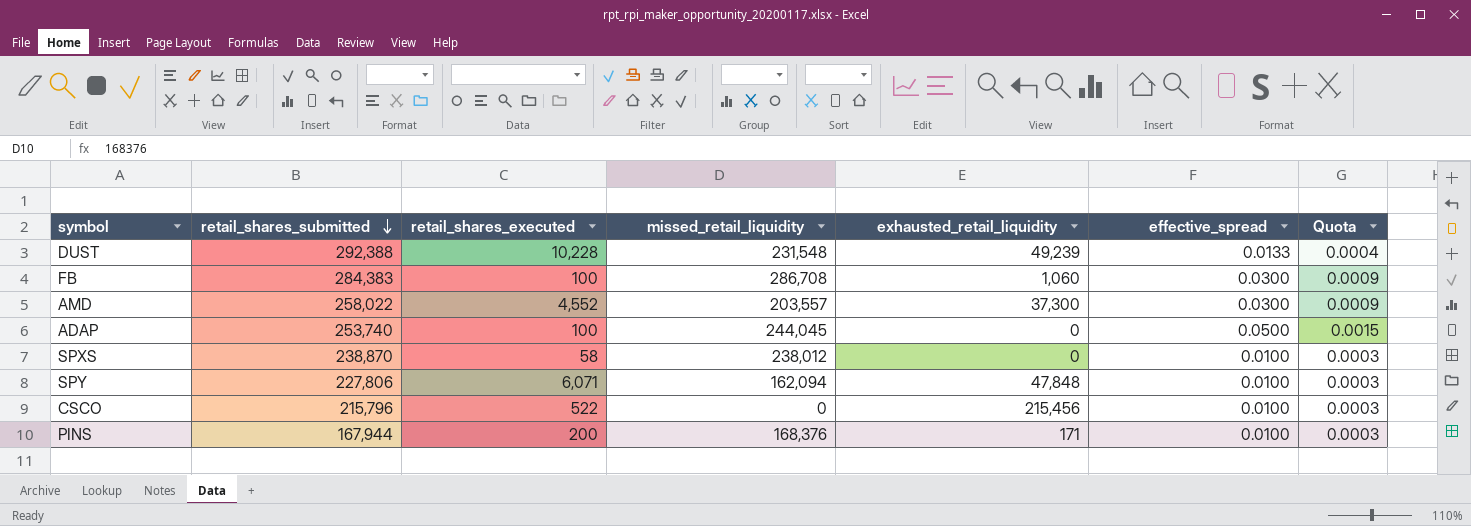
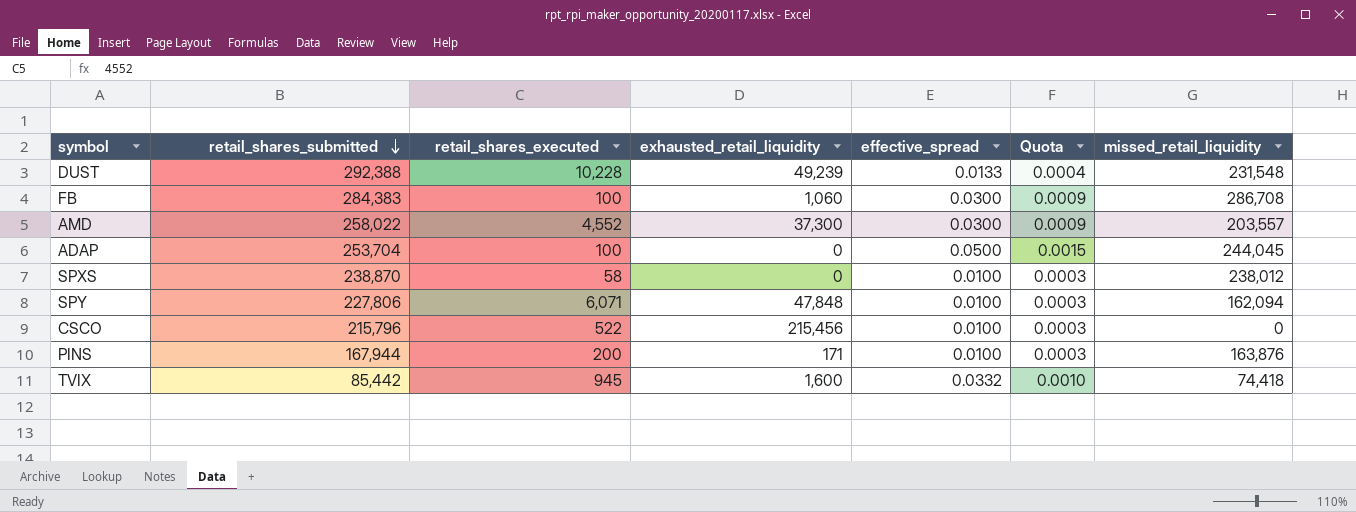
column missed_retail_liquidity | position: 4 -> 7
ADAP | retail_shares_submitted: 253,740 -> 253,704
PINS | missed_retail_liquidity: 168,376 -> 163,876
row TVIX: none -> 85,442 | 945 | 1,600 | 0.0332 | 0.0010 | 74,418

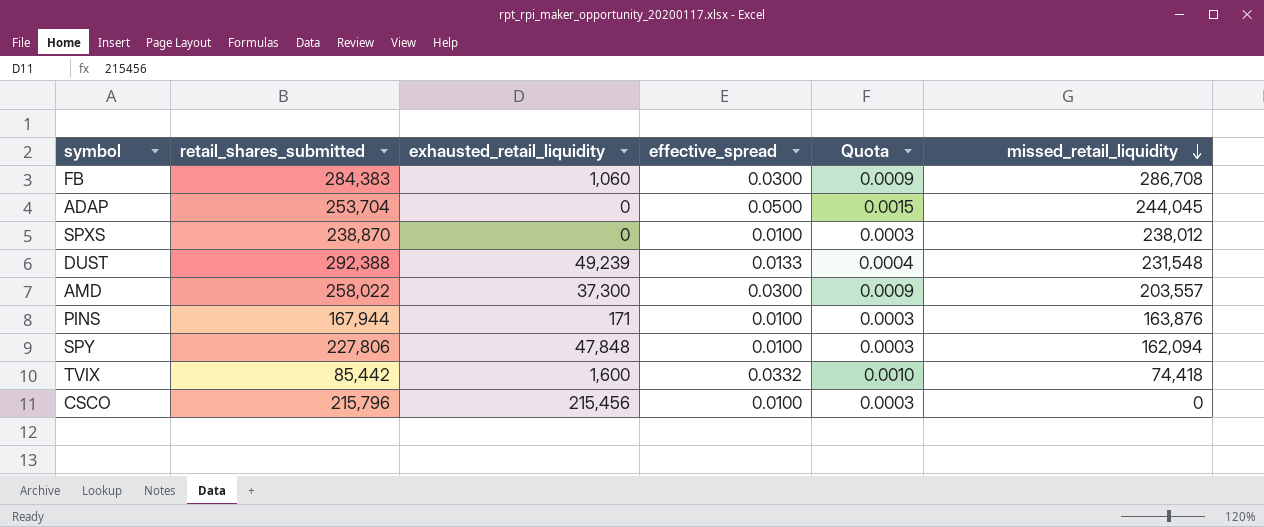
row order: retail_shares_submitted descending -> missed_retail_liquidity descending
column retail_shares_executed | position: 3 -> none

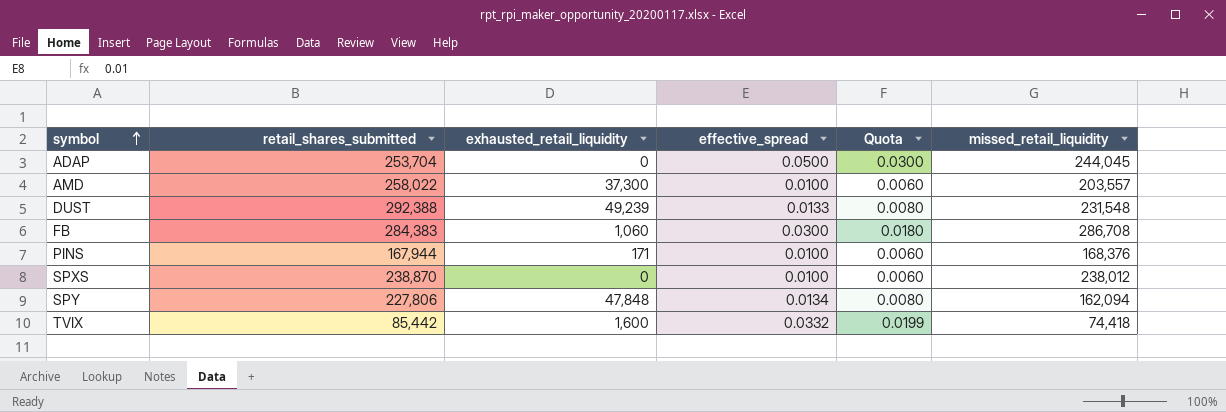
row order: missed_retail_liquidity descending -> symbol ascending
column Quota | formula: [effective_spread] * 0.03 -> [effective_spread] * 0.6
row CSCO: 215,796 | 215,456 | 0.0100 | 0.0003 | 0 -> none
AMD | effective_spread: 0.0300 -> 0.0100
PINS | missed_retail_liquidity: 163,876 -> 168,376
SPY | effective_spread: 0.0100 -> 0.0134

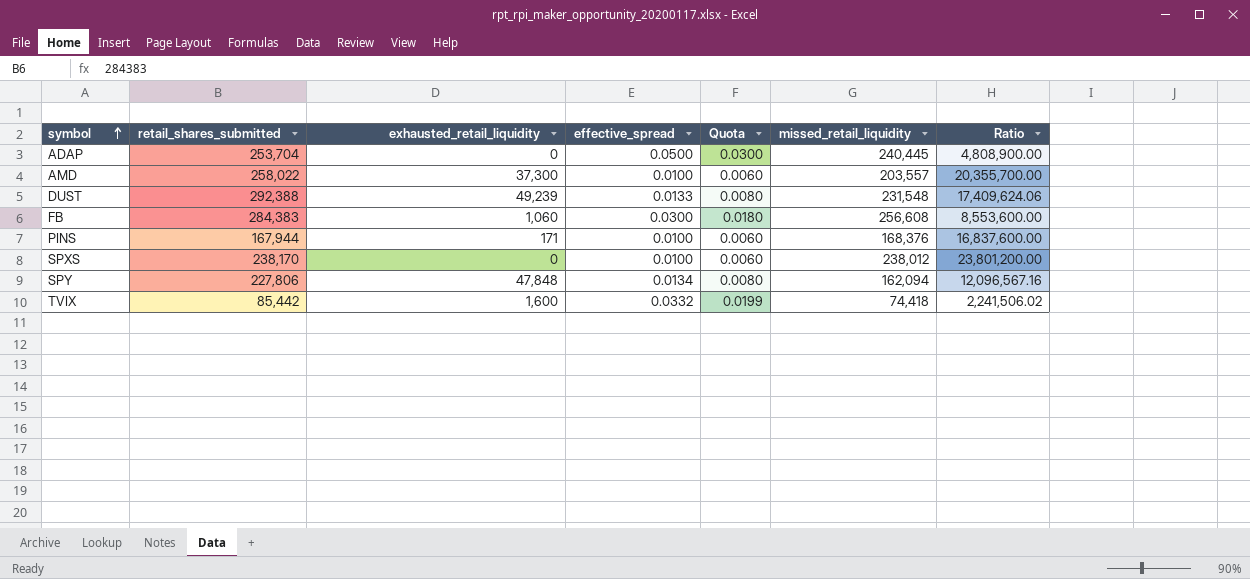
column Ratio | formula: none -> [missed_retail_liquidity] / [effective_spread]
ADAP | missed_retail_liquidity: 244,045 -> 240,445
FB | missed_retail_liquidity: 286,708 -> 256,608
SPXS | retail_shares_submitted: 238,870 -> 238,170

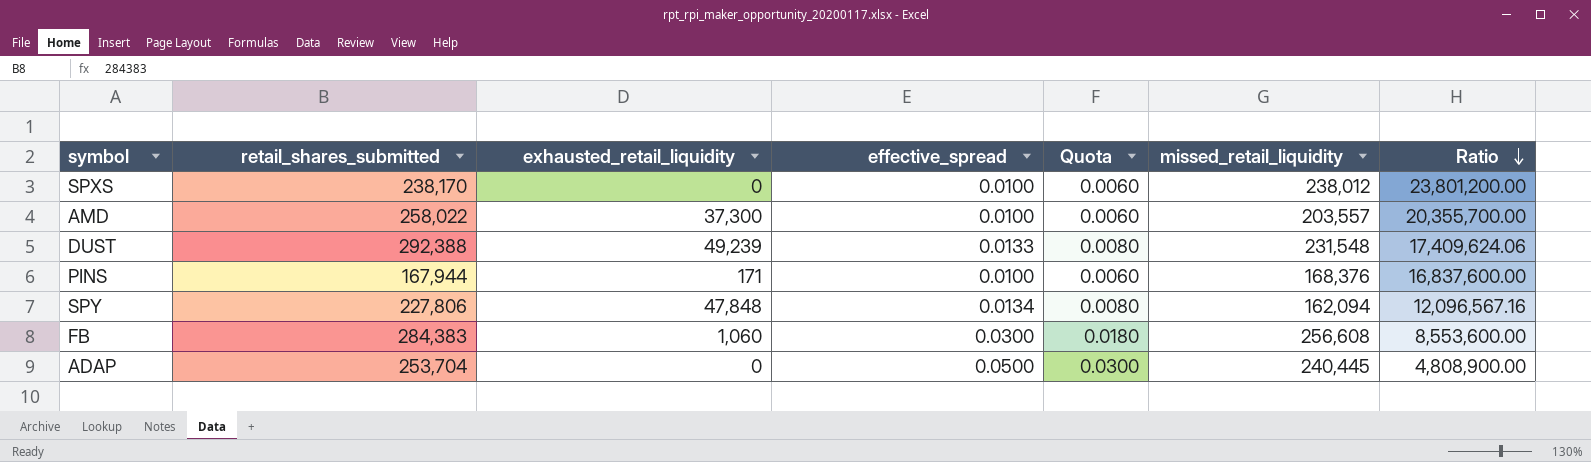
row order: symbol ascending -> Ratio descending
row TVIX: 85,442 | 1,600 | 0.0332 | 0.0199 | 74,418 | 2,241,506.02 -> none

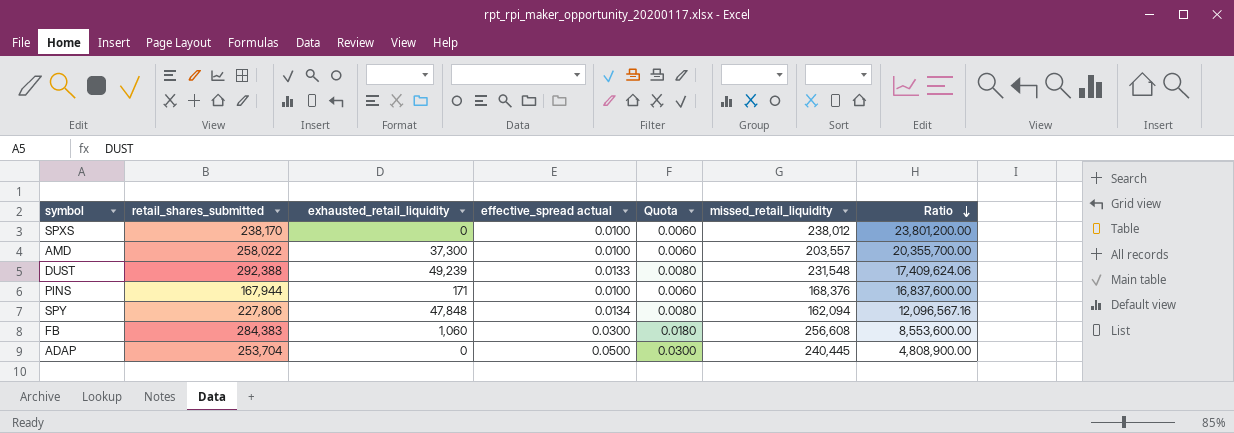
column name: effective_spread -> effective_spread actual

